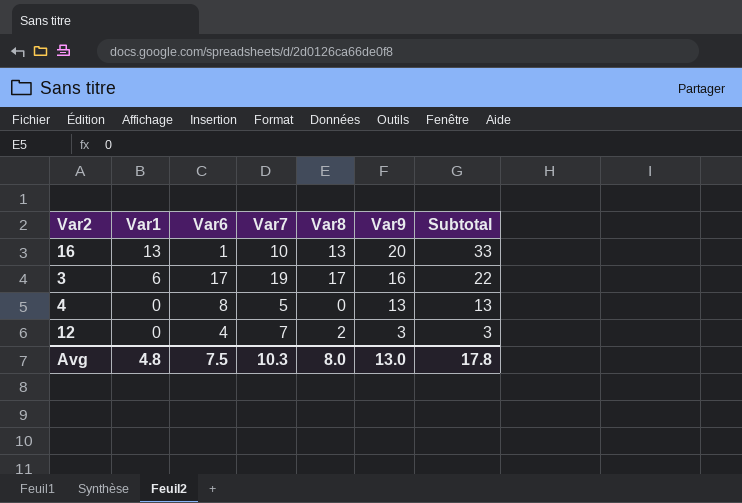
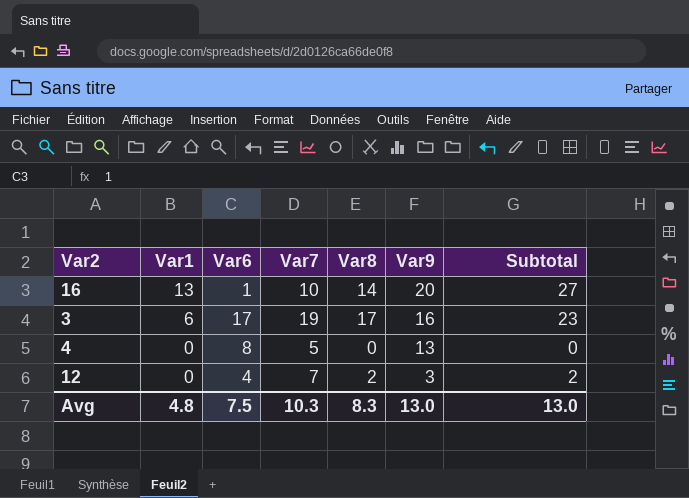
column Subtotal | formula: [Var1] + [Var9] -> [Var1] + [Var8]
16 | Var8: 13 -> 14
Avg | Var8: 8.0 -> 8.3
Avg | Subtotal: 17.8 -> 13.0

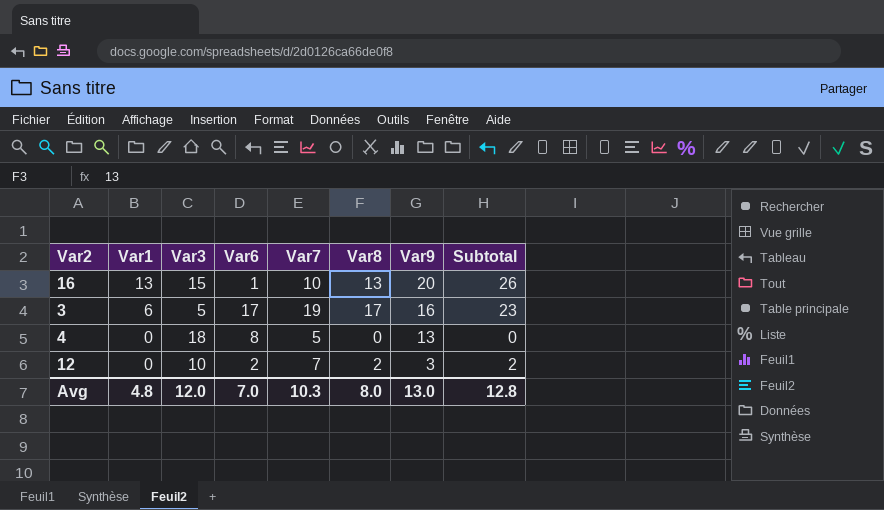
column Var3 | position: none -> 3
16 | Var8: 14 -> 13
16 | Subtotal: 27 -> 26
12 | Var6: 4 -> 2
Avg | Var6: 7.5 -> 7.0
Avg | Var8: 8.3 -> 8.0
Avg | Subtotal: 13.0 -> 12.8

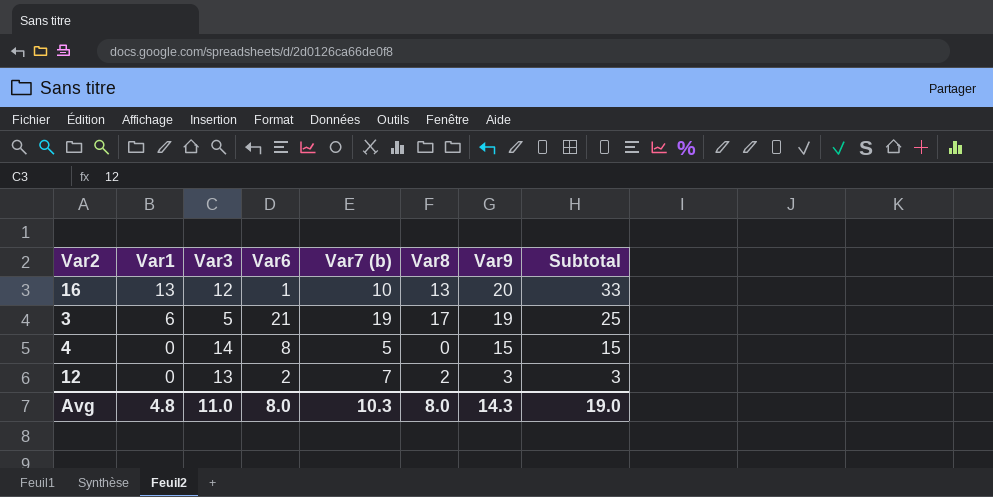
column name: Var7 -> Var7 (b)
column Subtotal | formula: [Var1] + [Var8] -> [Var1] + [Var9]
16 | Var3: 15 -> 12
3 | Var6: 17 -> 21
3 | Var9: 16 -> 19
4 | Var3: 18 -> 14
4 | Var9: 13 -> 15
12 | Var3: 10 -> 13
Avg | Var3: 12.0 -> 11.0
Avg | Var6: 7.0 -> 8.0
Avg | Var9: 13.0 -> 14.3
Avg | Subtotal: 12.8 -> 19.0

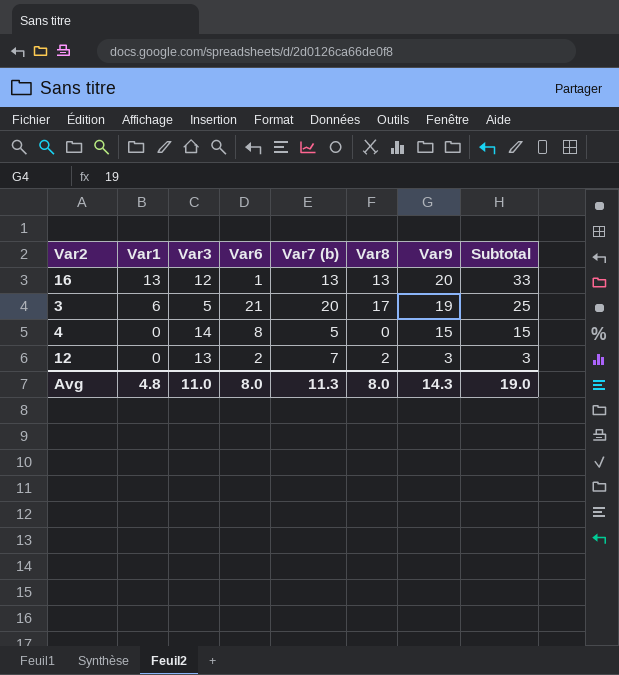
16 | Var7 (b): 10 -> 13
3 | Var7 (b): 19 -> 20
Avg | Var7 (b): 10.3 -> 11.3

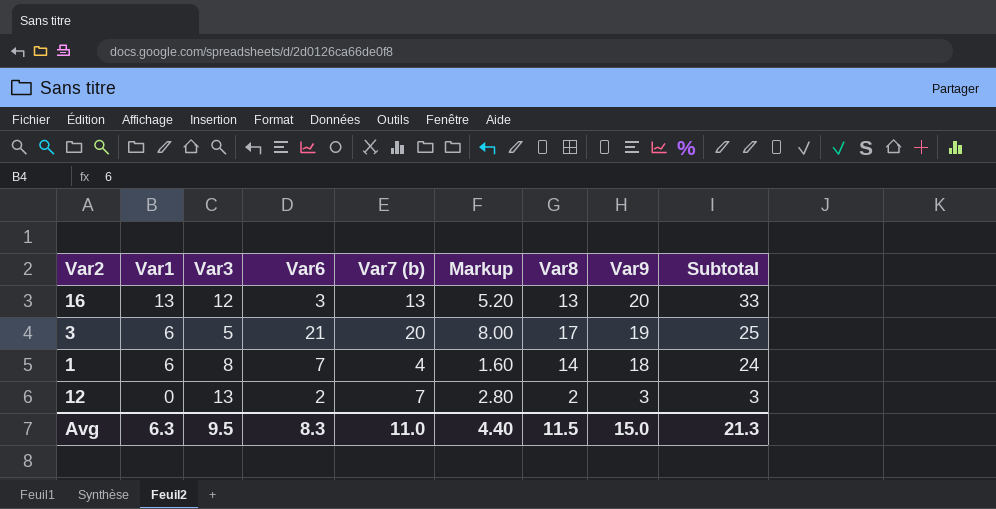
column Markup | formula: none -> [Var7 (b)] * 0.4
row 4: 0 | 14 | 8 | 5 | 0 | 15 | 15 -> none
16 | Var6: 1 -> 3
row 1: none -> 6 | 8 | 7 | 4 | 1.60 | 14 | 18 | 24
Avg | Var1: 4.8 -> 6.3
Avg | Var3: 11.0 -> 9.5
Avg | Var6: 8.0 -> 8.3
Avg | Var7 (b): 11.3 -> 11.0
Avg | Var8: 8.0 -> 11.5
Avg | Var9: 14.3 -> 15.0
Avg | Subtotal: 19.0 -> 21.3

